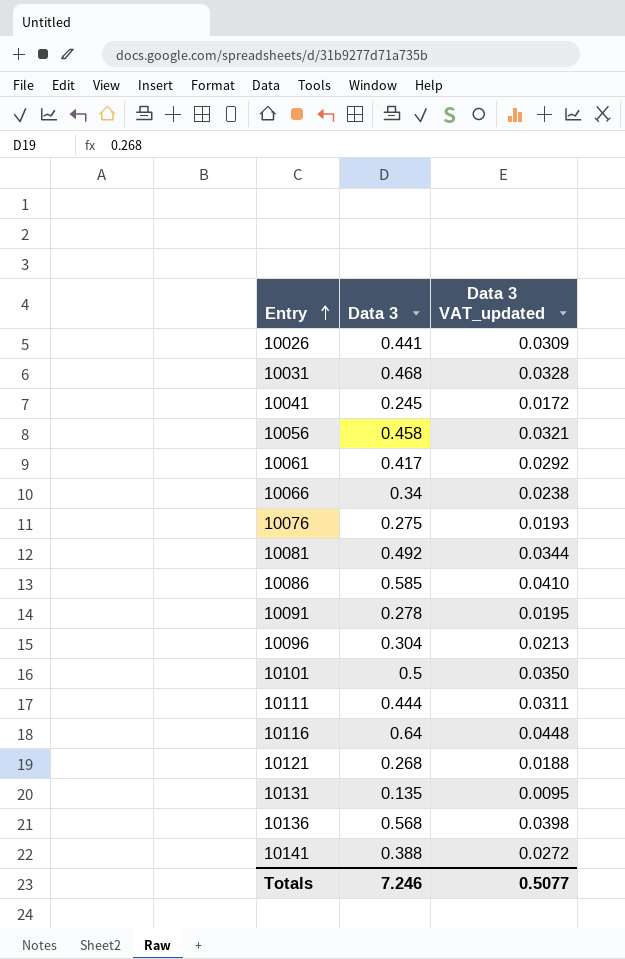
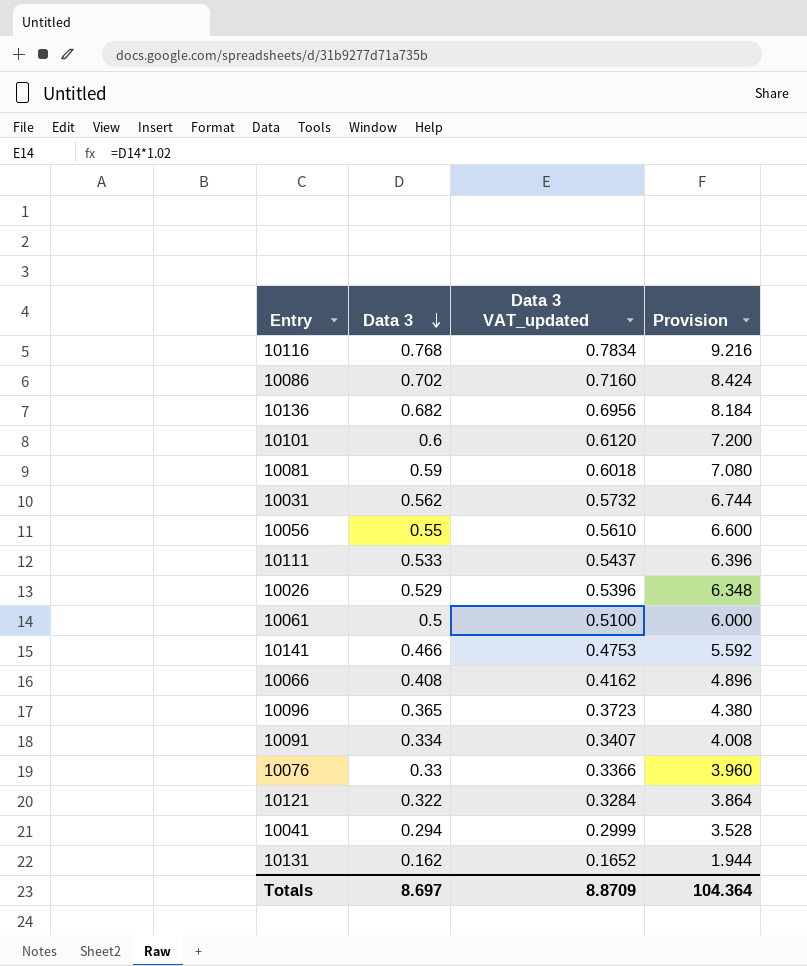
row order: Entry ascending -> Data 3 descending
column Data 3 VAT_updated | formula: [Data 3] * 0.07 -> [Data 3] * 1.02
column Provision | formula: none -> [Data 3] * 12
10116 | Data 3: 0.64 -> 0.768
10086 | Data 3: 0.585 -> 0.702
10136 | Data 3: 0.568 -> 0.682
10101 | Data 3: 0.5 -> 0.6
10081 | Data 3: 0.492 -> 0.59
10031 | Data 3: 0.468 -> 0.562
10056 | Data 3: 0.458 -> 0.55
10111 | Data 3: 0.444 -> 0.533
10026 | Data 3: 0.441 -> 0.529
10061 | Data 3: 0.417 -> 0.5
10141 | Data 3: 0.388 -> 0.466
10066 | Data 3: 0.34 -> 0.408
10096 | Data 3: 0.304 -> 0.365
10091 | Data 3: 0.278 -> 0.334
10076 | Data 3: 0.275 -> 0.33
10121 | Data 3: 0.268 -> 0.322
10041 | Data 3: 0.245 -> 0.294
10131 | Data 3: 0.135 -> 0.162
Totals | Data 3: 7.246 -> 8.697
Totals | Data 3 VAT_updated: 0.5077 -> 8.8709

